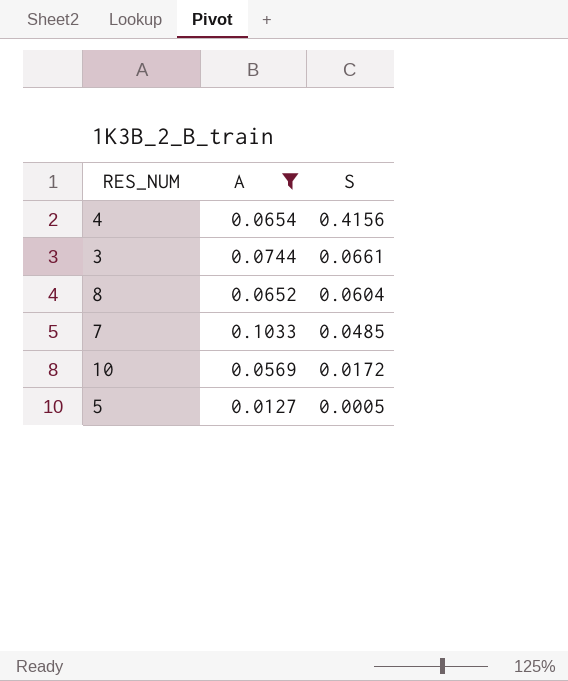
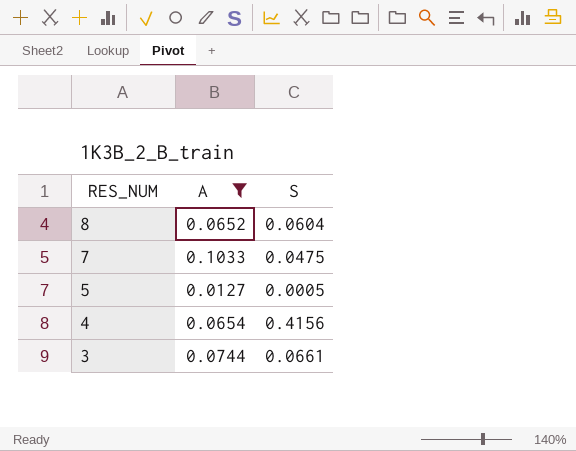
row order: S descending -> RES_NUM descending
row 10: 0.0569 | 0.0172 -> none
7 | S: 0.0485 -> 0.0475

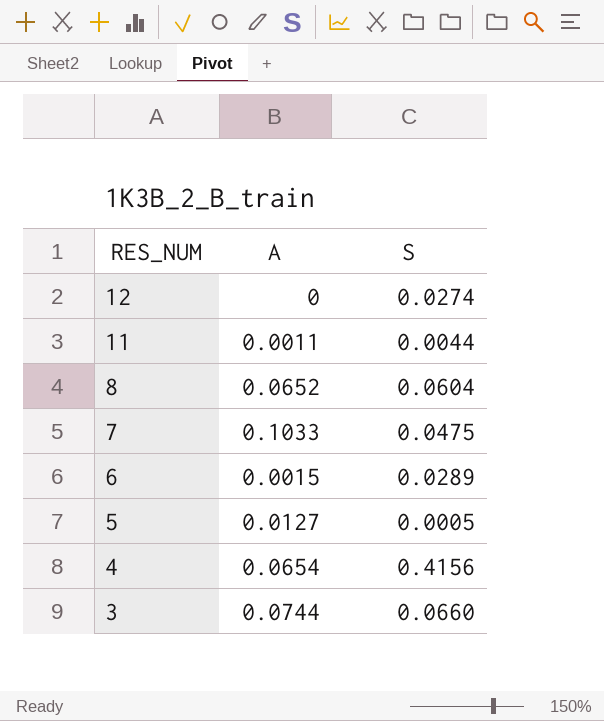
filter: A >= 0.0127 -> none
3 | S: 0.0661 -> 0.0660

